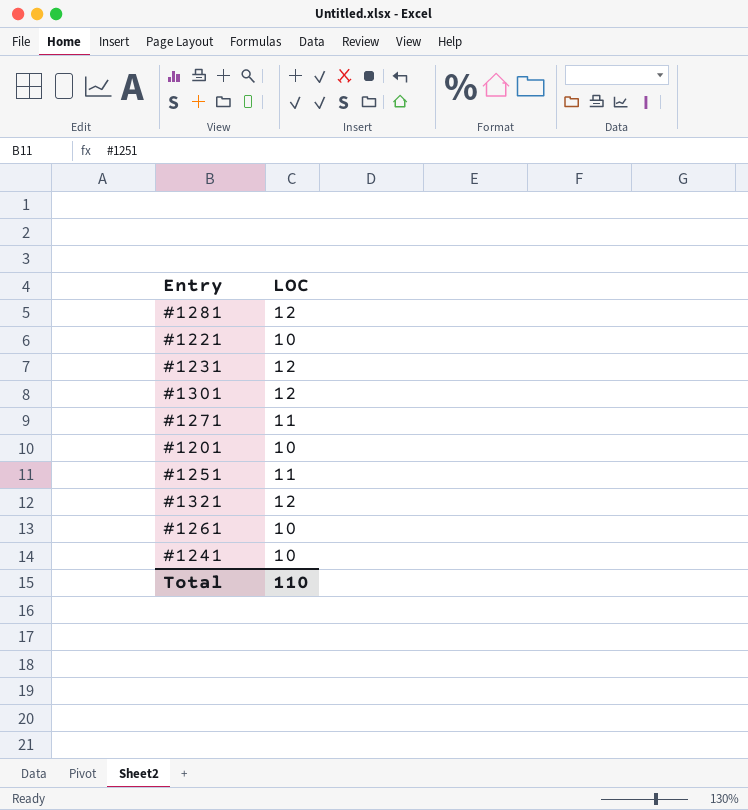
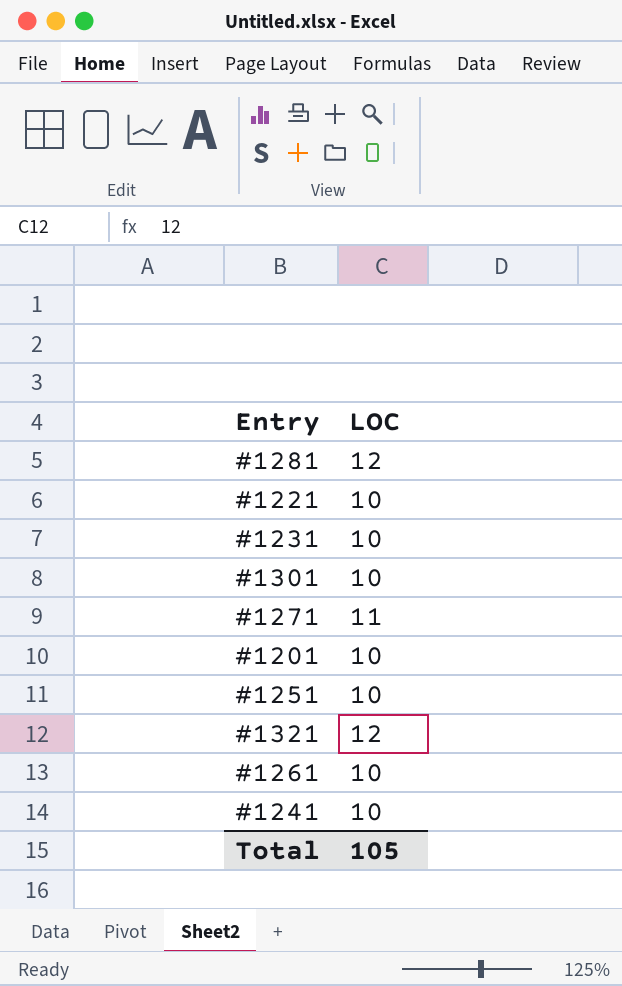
#1231 | LOC: 12 -> 10
#1301 | LOC: 12 -> 10
#1251 | LOC: 11 -> 10
Total | LOC: 110 -> 105

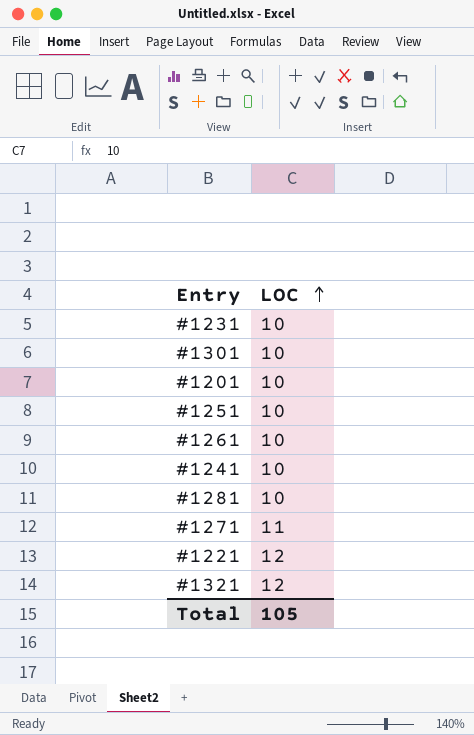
row order: none -> LOC ascending
#1281 | LOC: 12 -> 10
#1221 | LOC: 10 -> 12

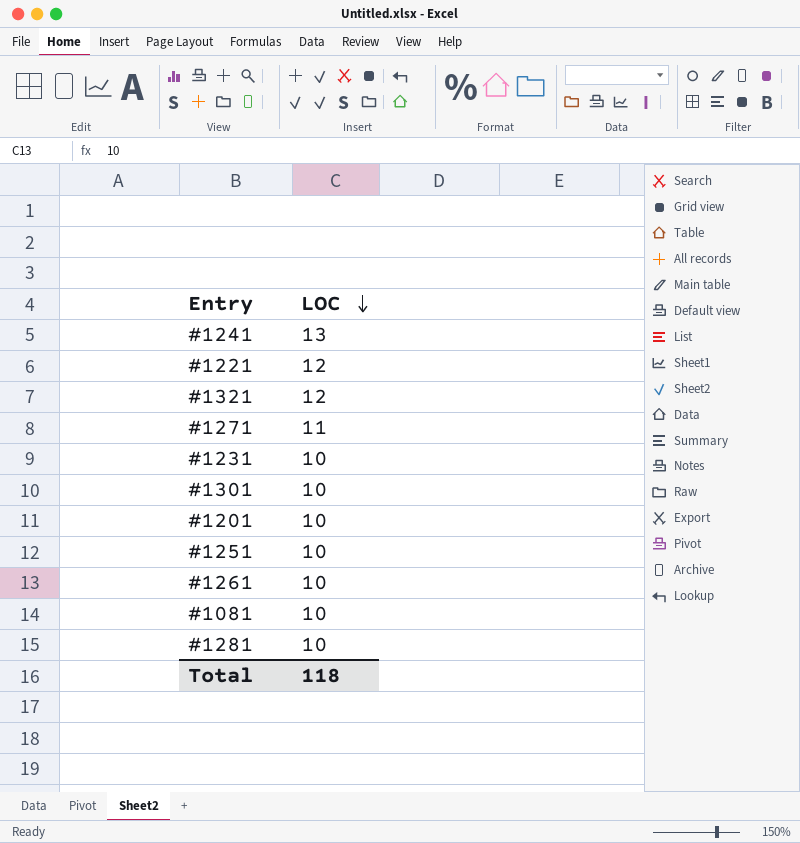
row order: LOC ascending -> LOC descending
#1241 | LOC: 10 -> 13
row #1081: none -> 10
Total | LOC: 105 -> 118

